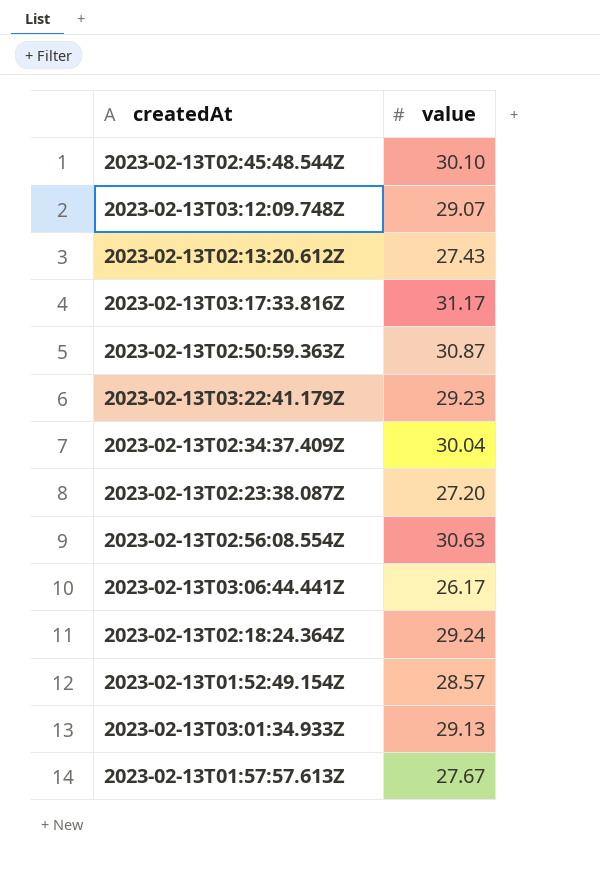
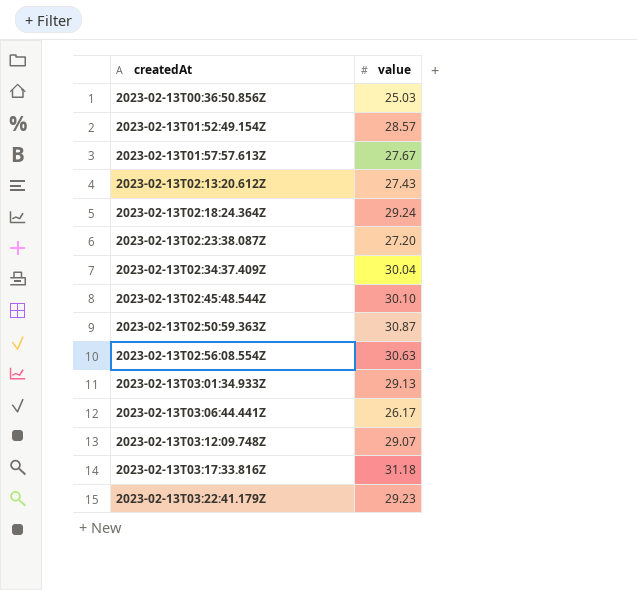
row order: none -> createdAt ascending
row 2023-02-13T00:36:50.856Z: none -> 25.03
2023-02-13T03:17:33.816Z | value: 31.17 -> 31.18

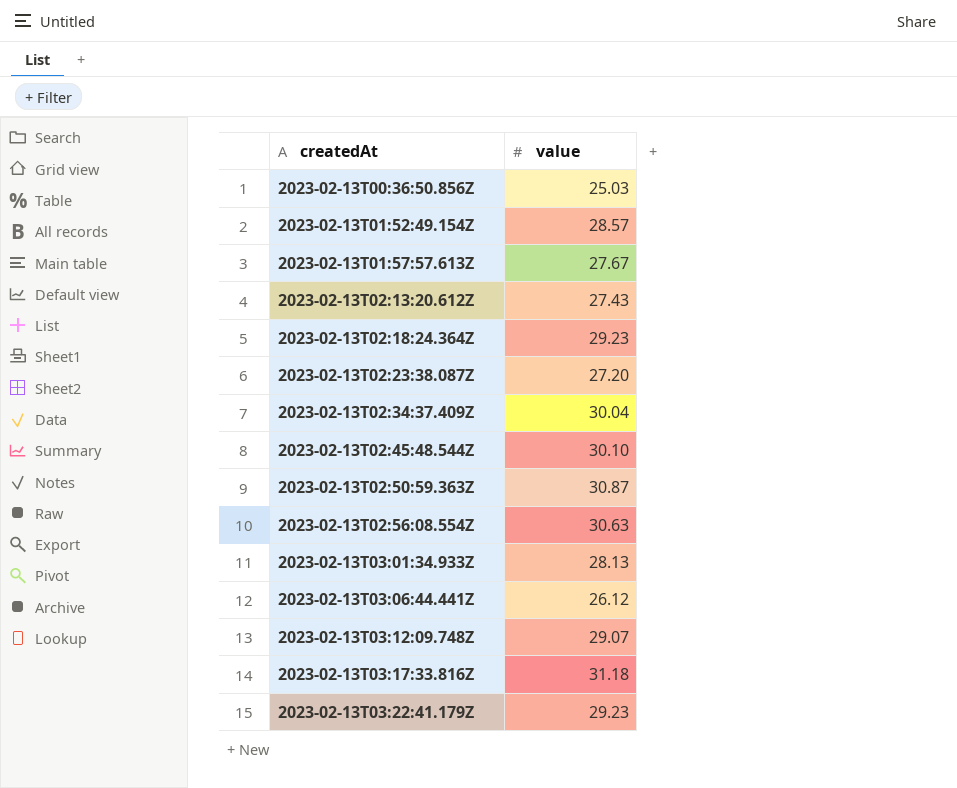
2023-02-13T02:18:24.364Z | value: 29.24 -> 29.23
2023-02-13T03:01:34.933Z | value: 29.13 -> 28.13
2023-02-13T03:06:44.441Z | value: 26.17 -> 26.12

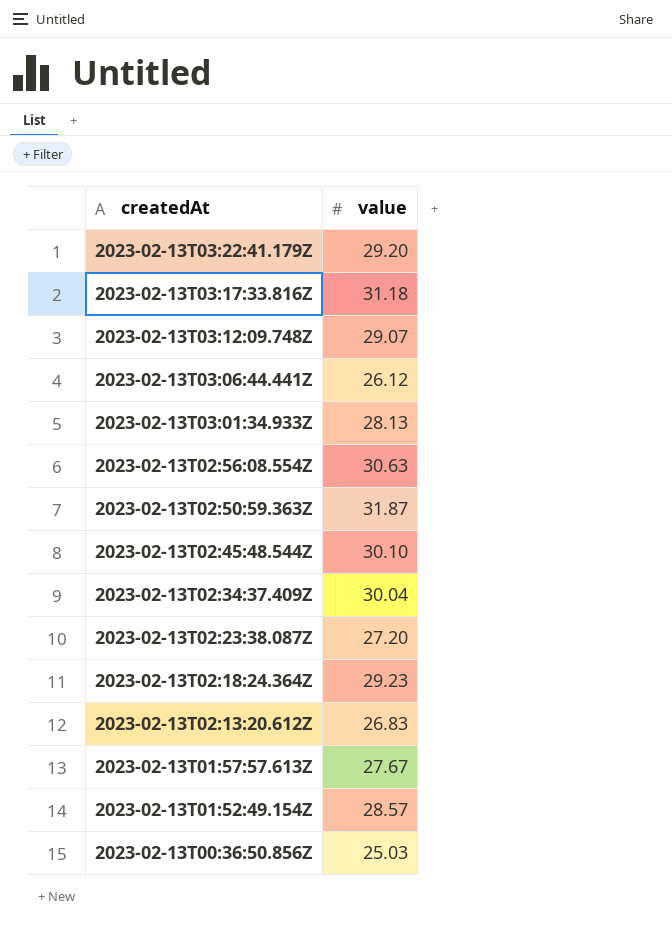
row order: createdAt ascending -> createdAt descending
2023-02-13T03:22:41.179Z | value: 29.23 -> 29.20
2023-02-13T02:50:59.363Z | value: 30.87 -> 31.87
2023-02-13T02:13:20.612Z | value: 27.43 -> 26.83

